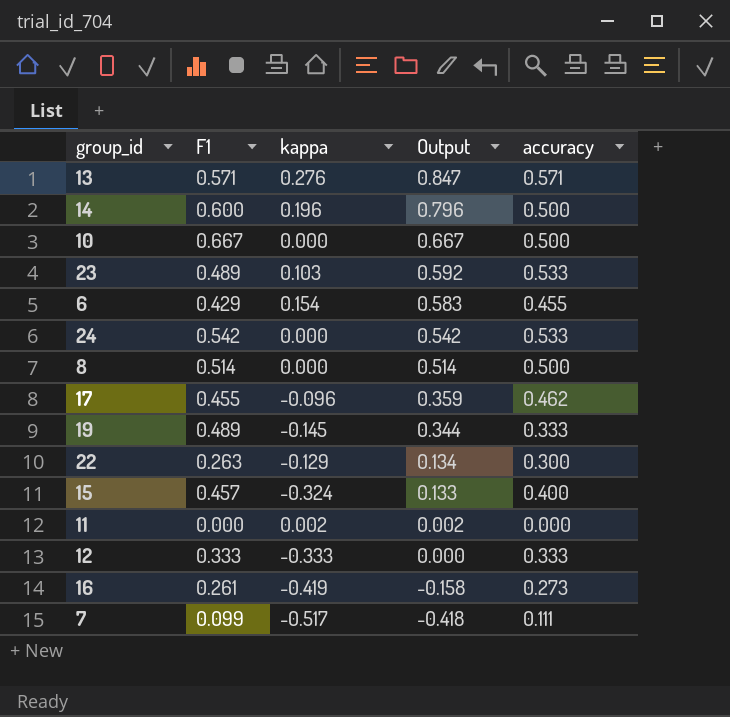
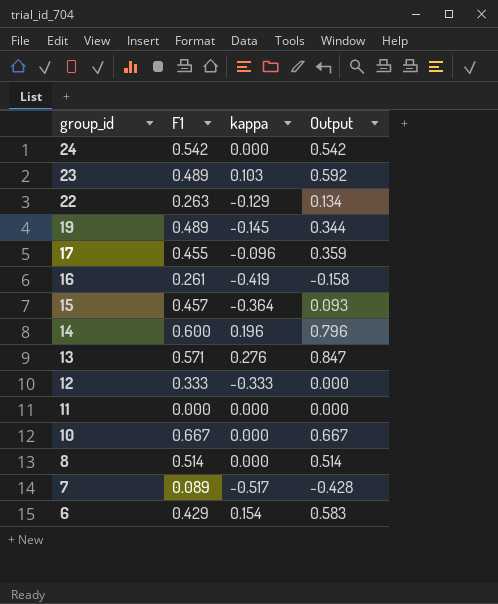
row order: Output descending -> group_id descending
column accuracy | position: 5 -> none
15 | kappa: -0.324 -> -0.364
15 | Output: 0.133 -> 0.093
11 | kappa: 0.002 -> 0.000
11 | Output: 0.002 -> 0.000
7 | F1: 0.099 -> 0.089
7 | Output: -0.418 -> -0.428

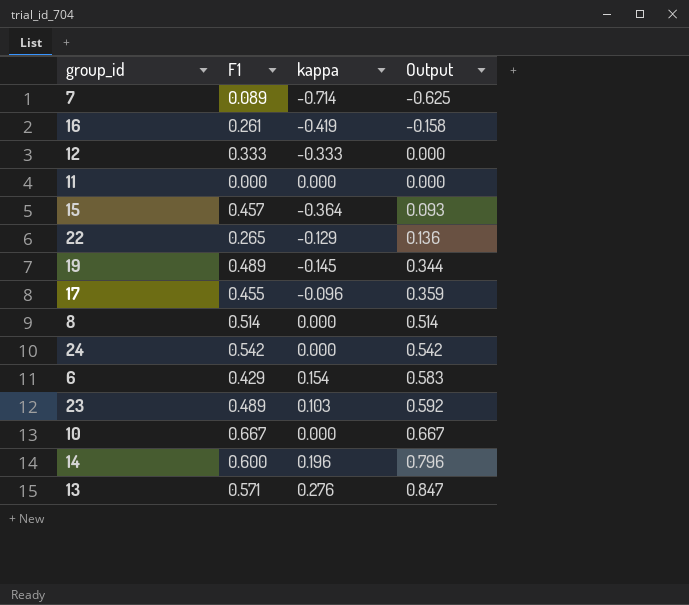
row order: group_id descending -> Output ascending
7 | kappa: -0.517 -> -0.714
7 | Output: -0.428 -> -0.625
22 | F1: 0.263 -> 0.265
22 | Output: 0.134 -> 0.136

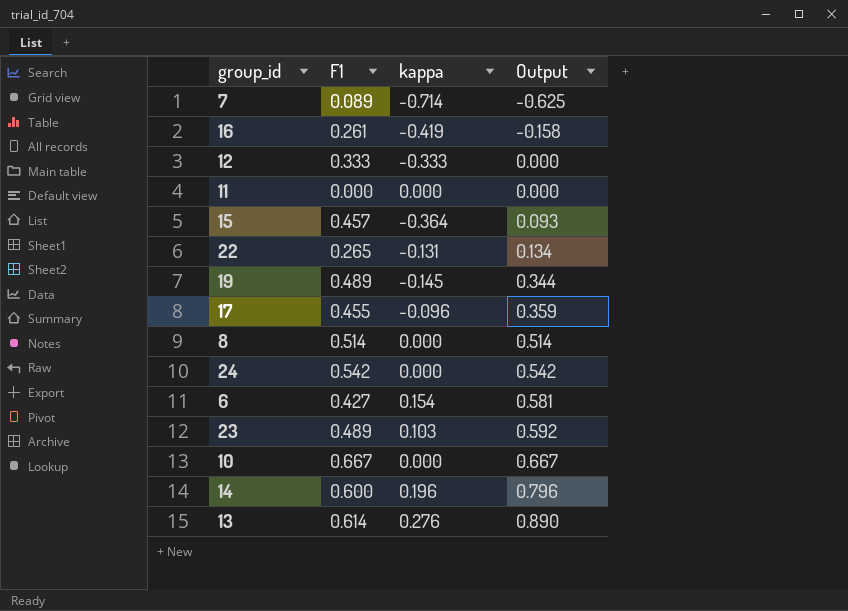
22 | kappa: -0.129 -> -0.131
22 | Output: 0.136 -> 0.134
6 | F1: 0.429 -> 0.427
6 | Output: 0.583 -> 0.581
13 | F1: 0.571 -> 0.614
13 | Output: 0.847 -> 0.890

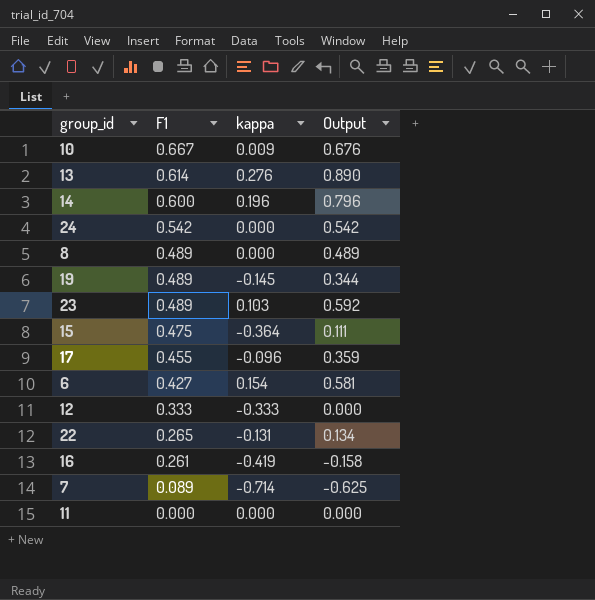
row order: Output ascending -> F1 descending
10 | kappa: 0.000 -> 0.009
10 | Output: 0.667 -> 0.676
8 | F1: 0.514 -> 0.489
8 | Output: 0.514 -> 0.489
15 | F1: 0.457 -> 0.475
15 | Output: 0.093 -> 0.111

